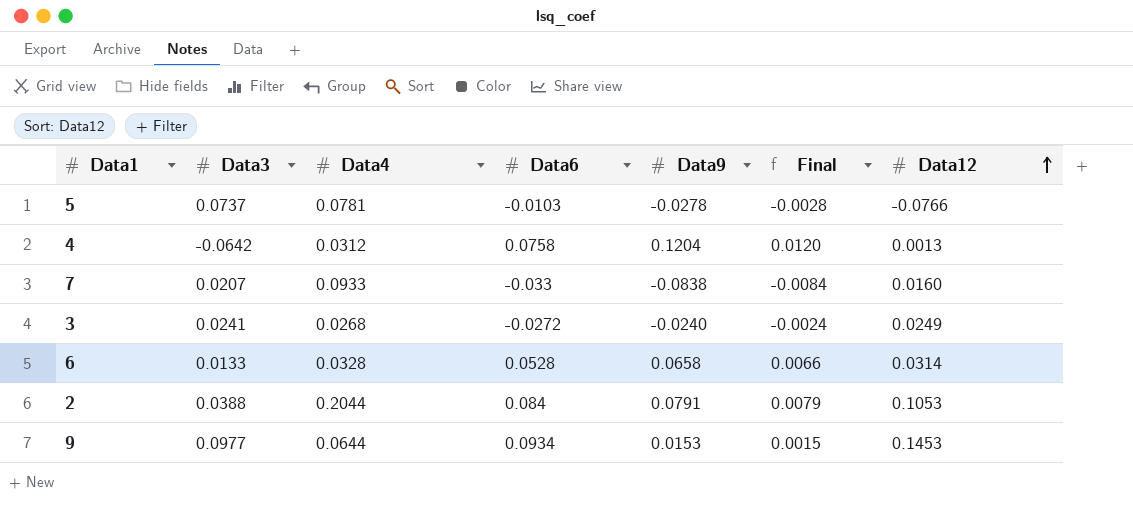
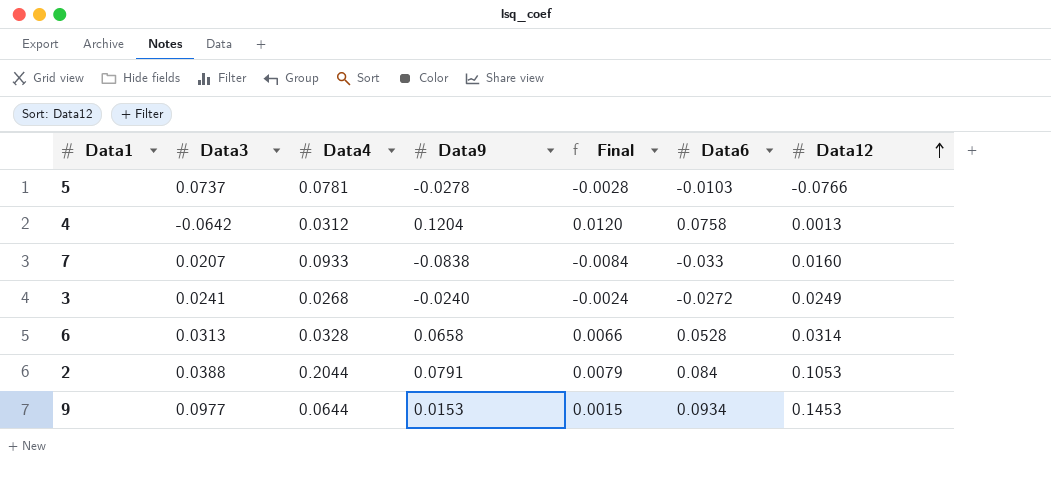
column Data6 | position: 4 -> 6
6 | Data3: 0.0133 -> 0.0313

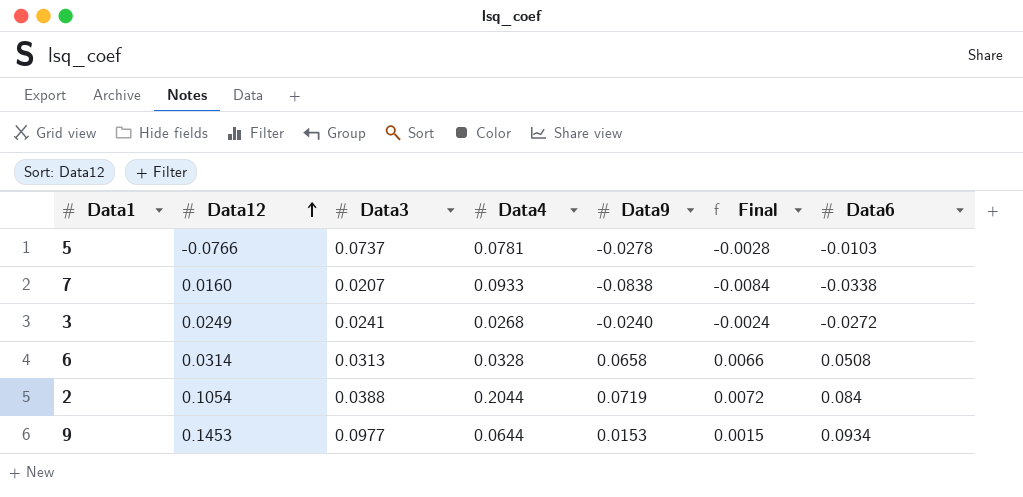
column Data12 | position: 7 -> 2
row 4: -0.0642 | 0.0312 | 0.1204 | 0.0120 | 0.0758 | 0.0013 -> none
7 | Data6: -0.033 -> -0.0338
6 | Data6: 0.0528 -> 0.0508
2 | Data12: 0.1053 -> 0.1054
2 | Data9: 0.0791 -> 0.0719
2 | Final: 0.0079 -> 0.0072

